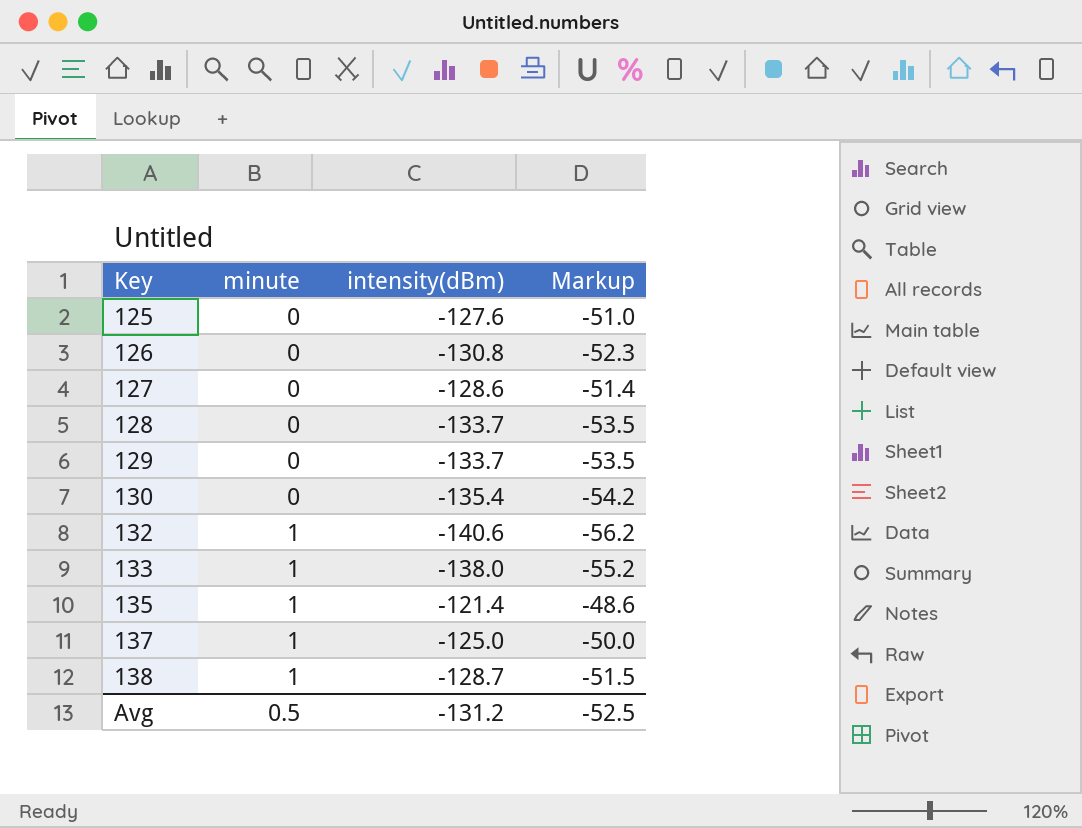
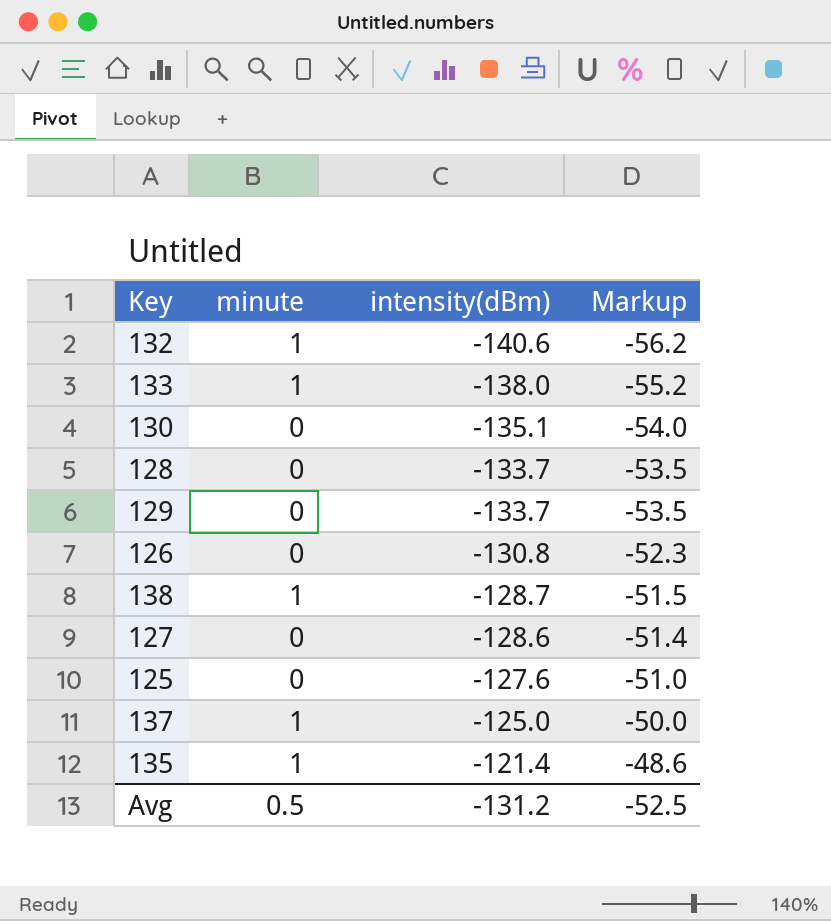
row order: Key ascending -> intensity(dBm) ascending
130 | intensity(dBm): -135.4 -> -135.1
130 | Markup: -54.2 -> -54.0

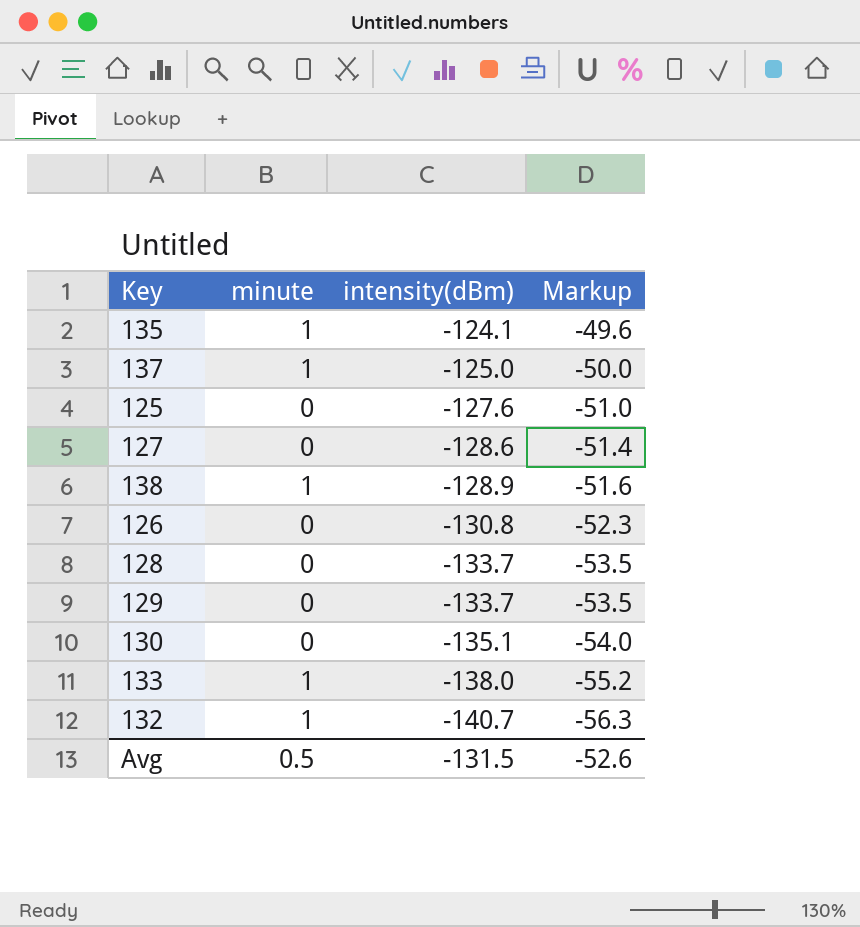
row order: intensity(dBm) ascending -> intensity(dBm) descending
135 | intensity(dBm): -121.4 -> -124.1
135 | Markup: -48.6 -> -49.6
138 | intensity(dBm): -128.7 -> -128.9
138 | Markup: -51.5 -> -51.6
132 | intensity(dBm): -140.6 -> -140.7
132 | Markup: -56.2 -> -56.3
Avg | intensity(dBm): -131.2 -> -131.5
Avg | Markup: -52.5 -> -52.6

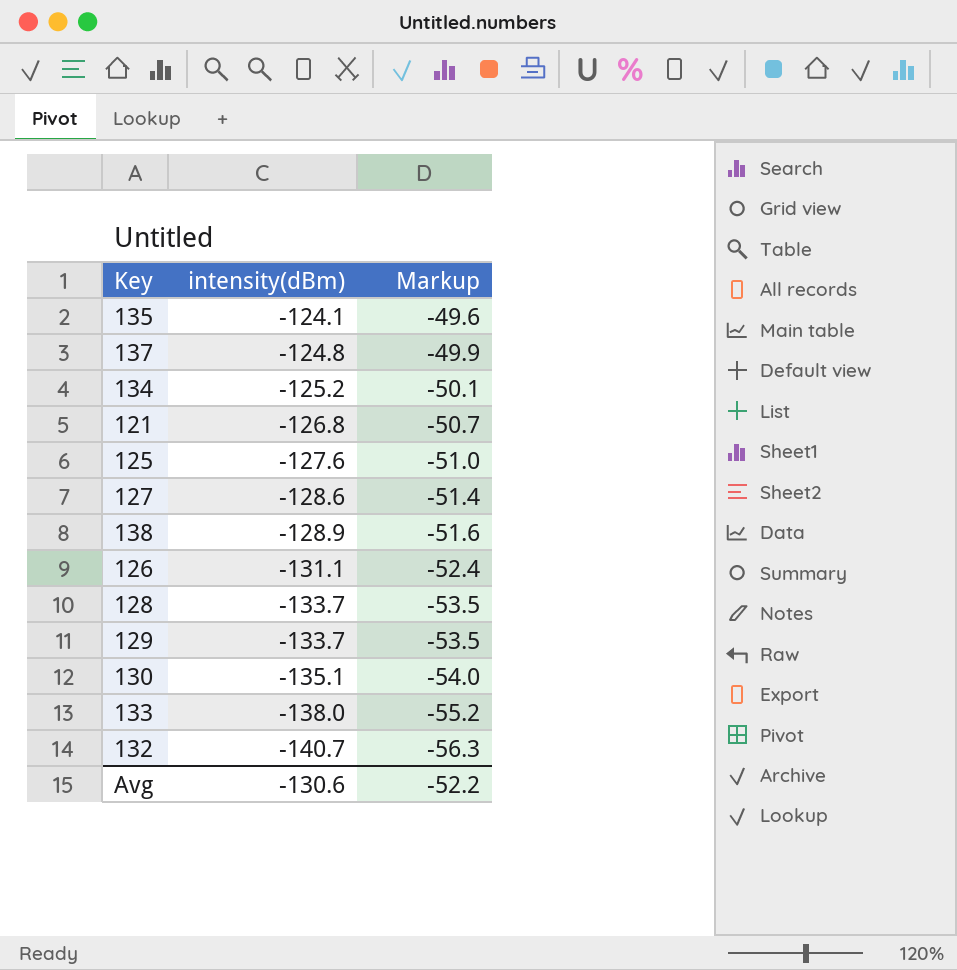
column minute | position: 2 -> none
137 | intensity(dBm): -125.0 -> -124.8
137 | Markup: -50.0 -> -49.9
row 134: none -> -125.2 | -50.1
row 121: none -> -126.8 | -50.7
126 | intensity(dBm): -130.8 -> -131.1
126 | Markup: -52.3 -> -52.4
Avg | intensity(dBm): -131.5 -> -130.6
Avg | Markup: -52.6 -> -52.2

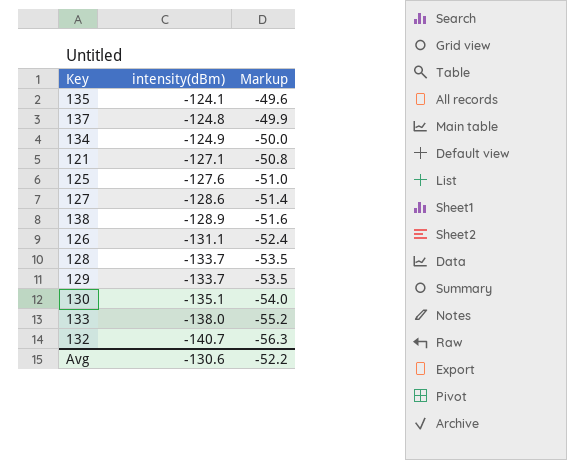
134 | intensity(dBm): -125.2 -> -124.9
134 | Markup: -50.1 -> -50.0
121 | intensity(dBm): -126.8 -> -127.1
121 | Markup: -50.7 -> -50.8

